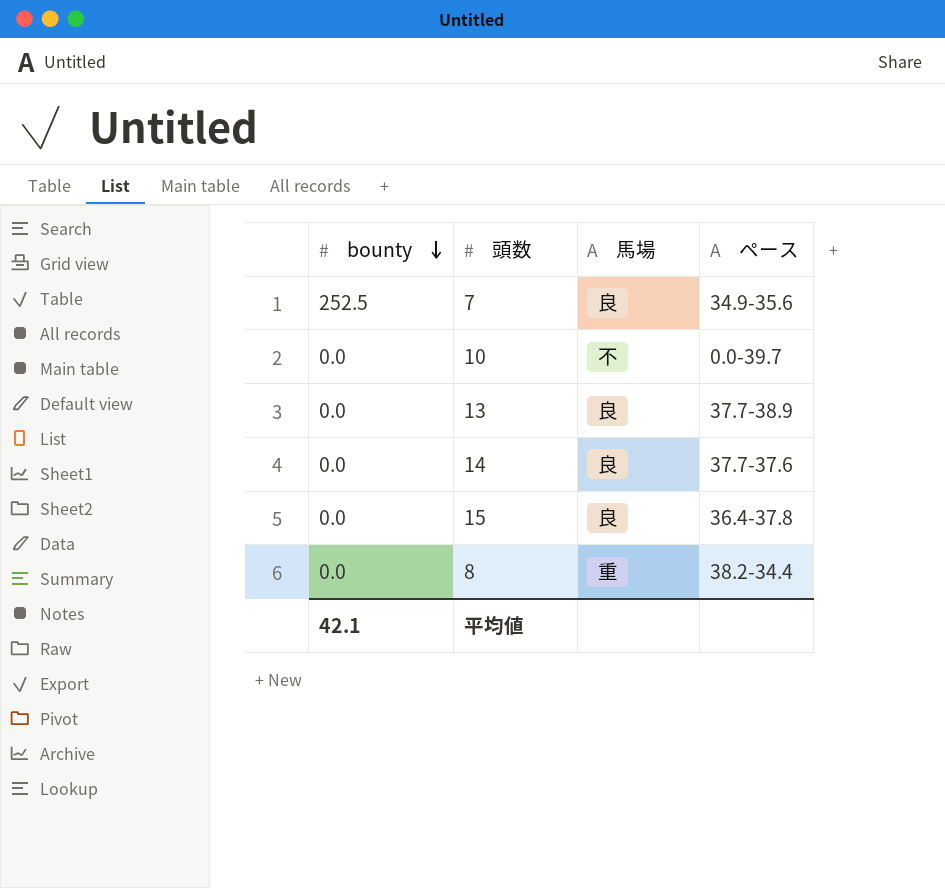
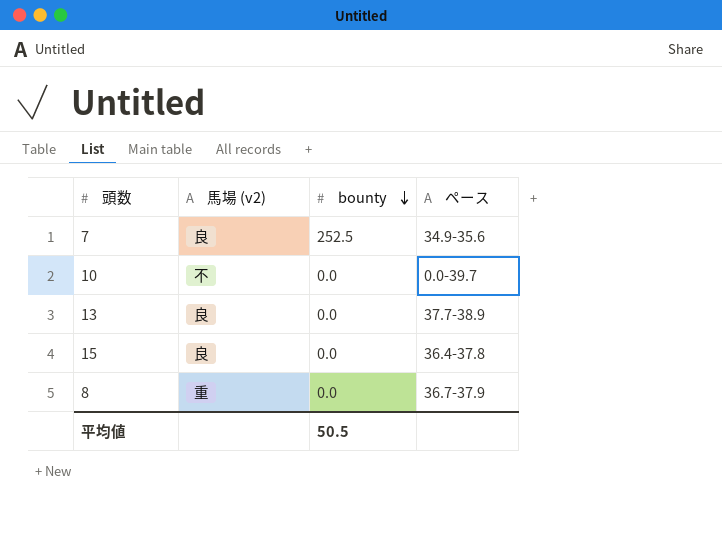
column name: 馬場 -> 馬場 (v2)
column bounty | position: 1 -> 3
row 14: 0.0 | 良 | 37.7-37.6 -> none
8 | ペース: 38.2-34.4 -> 36.7-37.9
平均値 | bounty: 42.1 -> 50.5

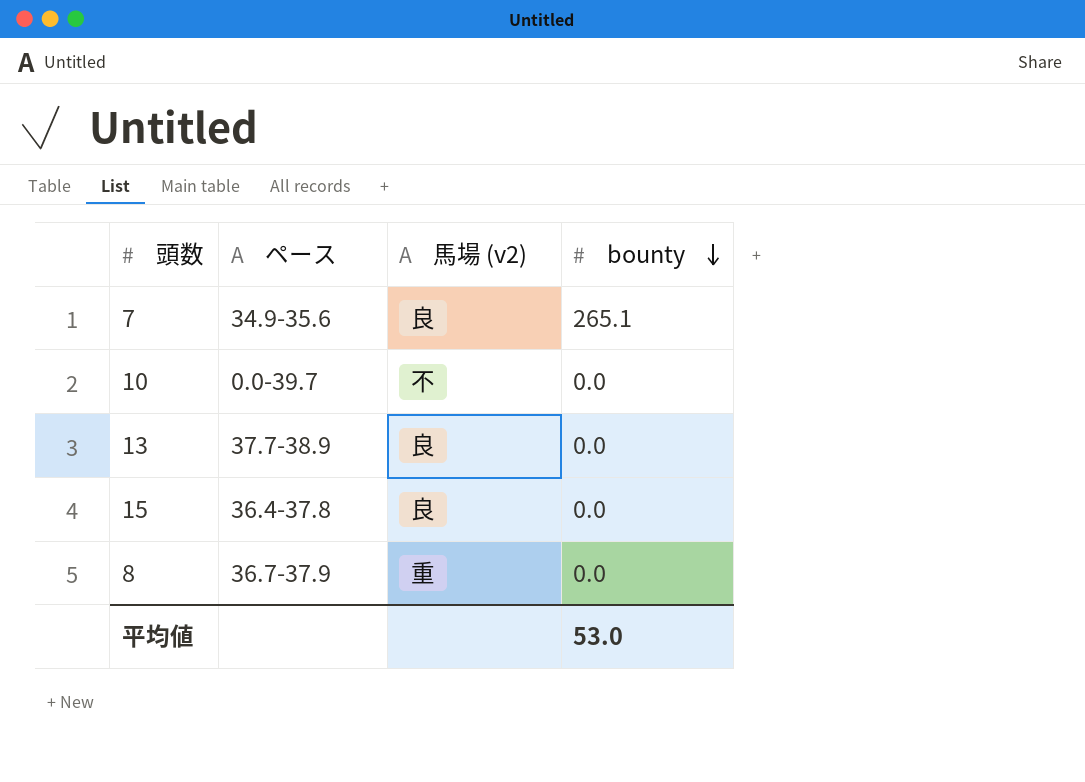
column ペース | position: 4 -> 2
7 | bounty: 252.5 -> 265.1
平均値 | bounty: 50.5 -> 53.0

